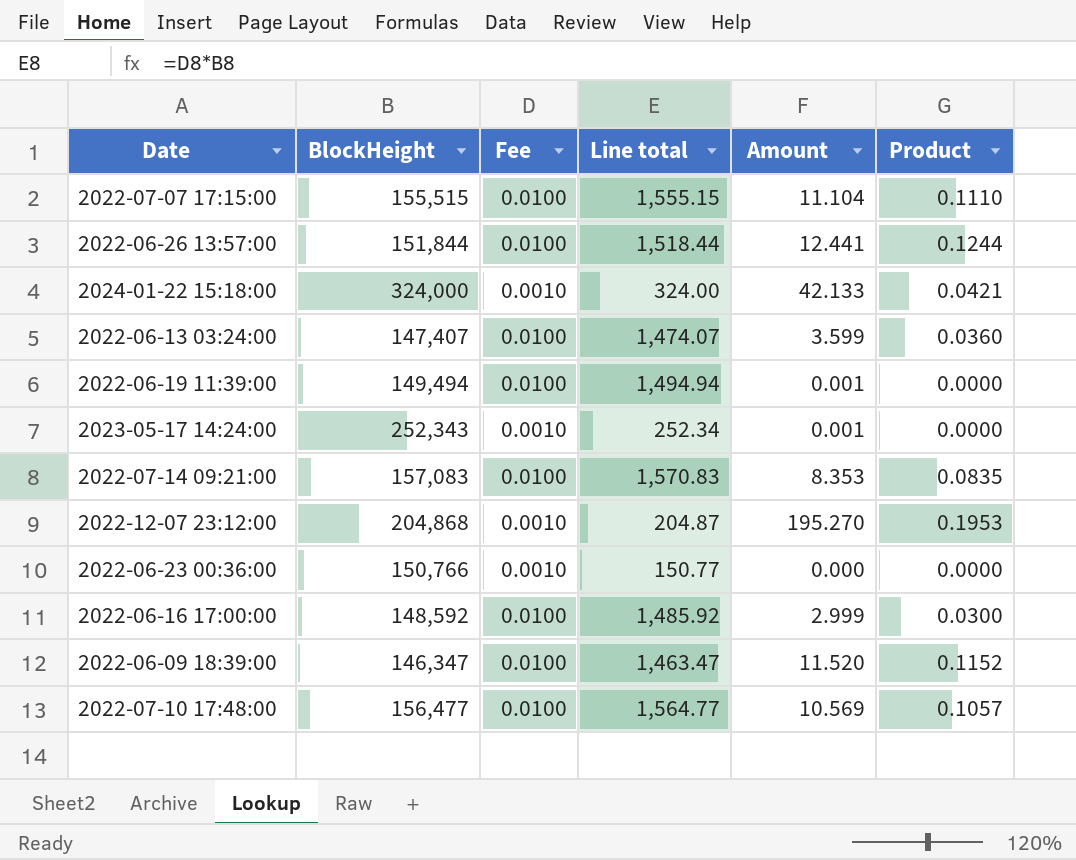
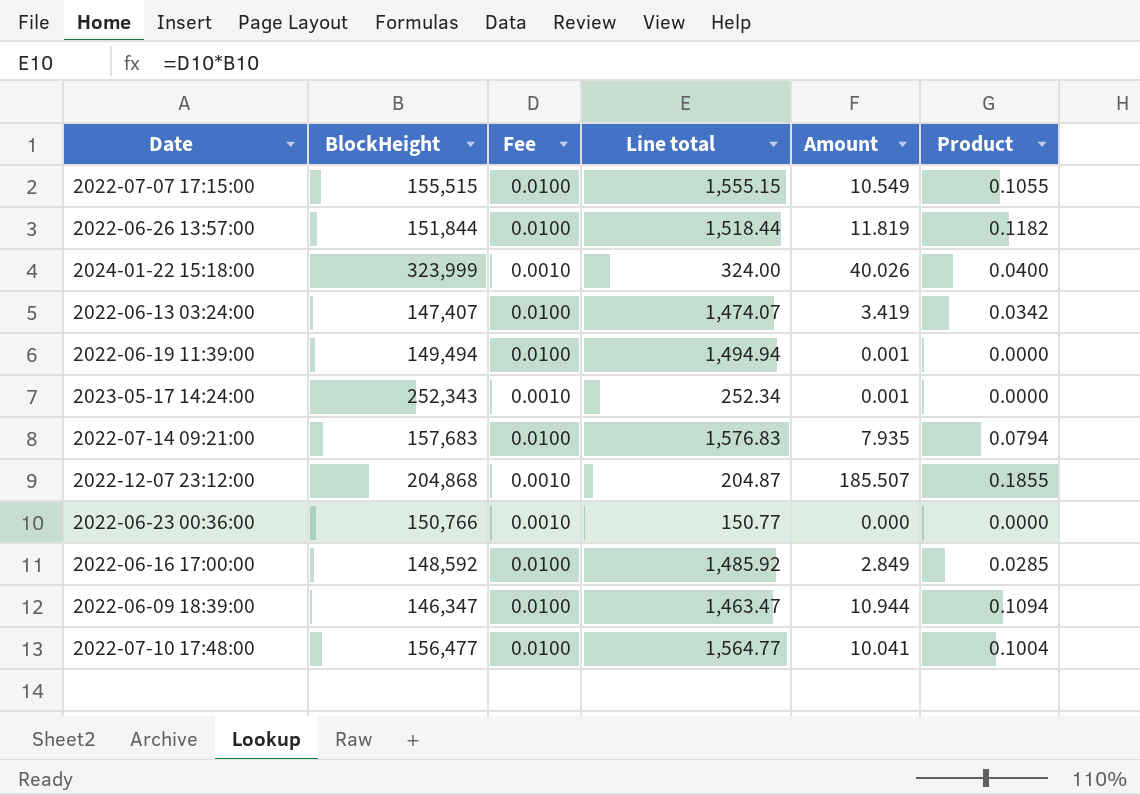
2022-07-07 17:15:00 | Amount: 11.104 -> 10.549
2022-07-07 17:15:00 | Product: 0.1110 -> 0.1055
2022-06-26 13:57:00 | Amount: 12.441 -> 11.819
2022-06-26 13:57:00 | Product: 0.1244 -> 0.1182
2024-01-22 15:18:00 | BlockHeight: 324,000 -> 323,999
2024-01-22 15:18:00 | Amount: 42.133 -> 40.026
2024-01-22 15:18:00 | Product: 0.0421 -> 0.0400
2022-06-13 03:24:00 | Amount: 3.599 -> 3.419
2022-06-13 03:24:00 | Product: 0.0360 -> 0.0342
2022-07-14 09:21:00 | BlockHeight: 157,083 -> 157,683
2022-07-14 09:21:00 | Line total: 1,570.83 -> 1,576.83
2022-07-14 09:21:00 | Amount: 8.353 -> 7.935
2022-07-14 09:21:00 | Product: 0.0835 -> 0.0794
2022-12-07 23:12:00 | Amount: 195.270 -> 185.507
2022-12-07 23:12:00 | Product: 0.1953 -> 0.1855
2022-06-16 17:00:00 | Amount: 2.999 -> 2.849
2022-06-16 17:00:00 | Product: 0.0300 -> 0.0285
2022-06-09 18:39:00 | Amount: 11.520 -> 10.944
2022-06-09 18:39:00 | Product: 0.1152 -> 0.1094
2022-07-10 17:48:00 | Amount: 10.569 -> 10.041
2022-07-10 17:48:00 | Product: 0.1057 -> 0.1004

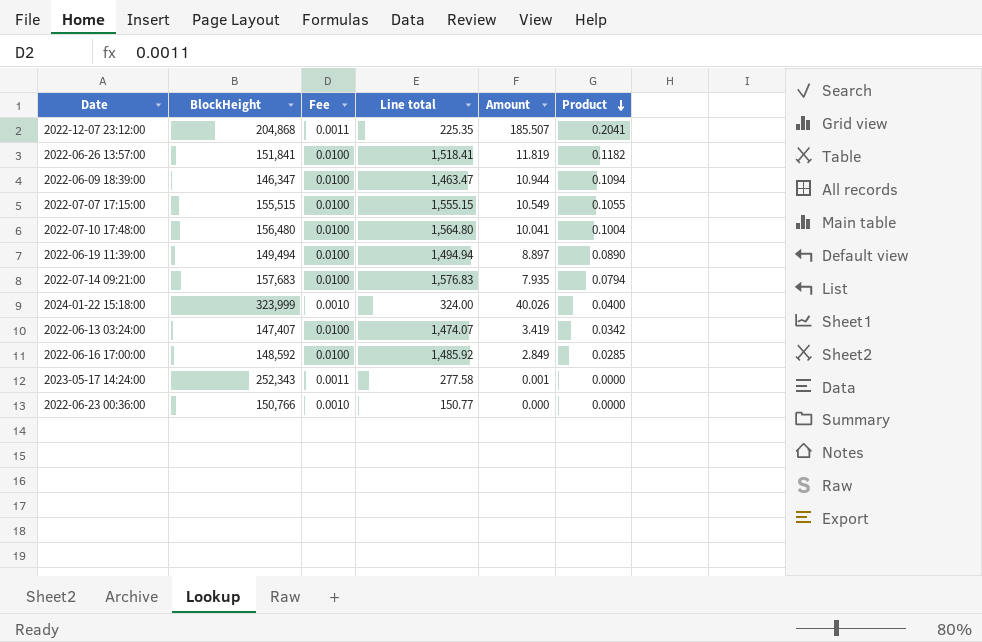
row order: none -> Product descending
2022-12-07 23:12:00 | Fee: 0.0010 -> 0.0011
2022-12-07 23:12:00 | Line total: 204.87 -> 225.35
2022-12-07 23:12:00 | Product: 0.1855 -> 0.2041
2022-06-26 13:57:00 | BlockHeight: 151,844 -> 151,841
2022-06-26 13:57:00 | Line total: 1,518.44 -> 1,518.41
2022-07-10 17:48:00 | BlockHeight: 156,477 -> 156,480
2022-07-10 17:48:00 | Line total: 1,564.77 -> 1,564.80
2022-06-19 11:39:00 | Amount: 0.001 -> 8.897
2022-06-19 11:39:00 | Product: 0.0000 -> 0.0890
2023-05-17 14:24:00 | Fee: 0.0010 -> 0.0011
2023-05-17 14:24:00 | Line total: 252.34 -> 277.58

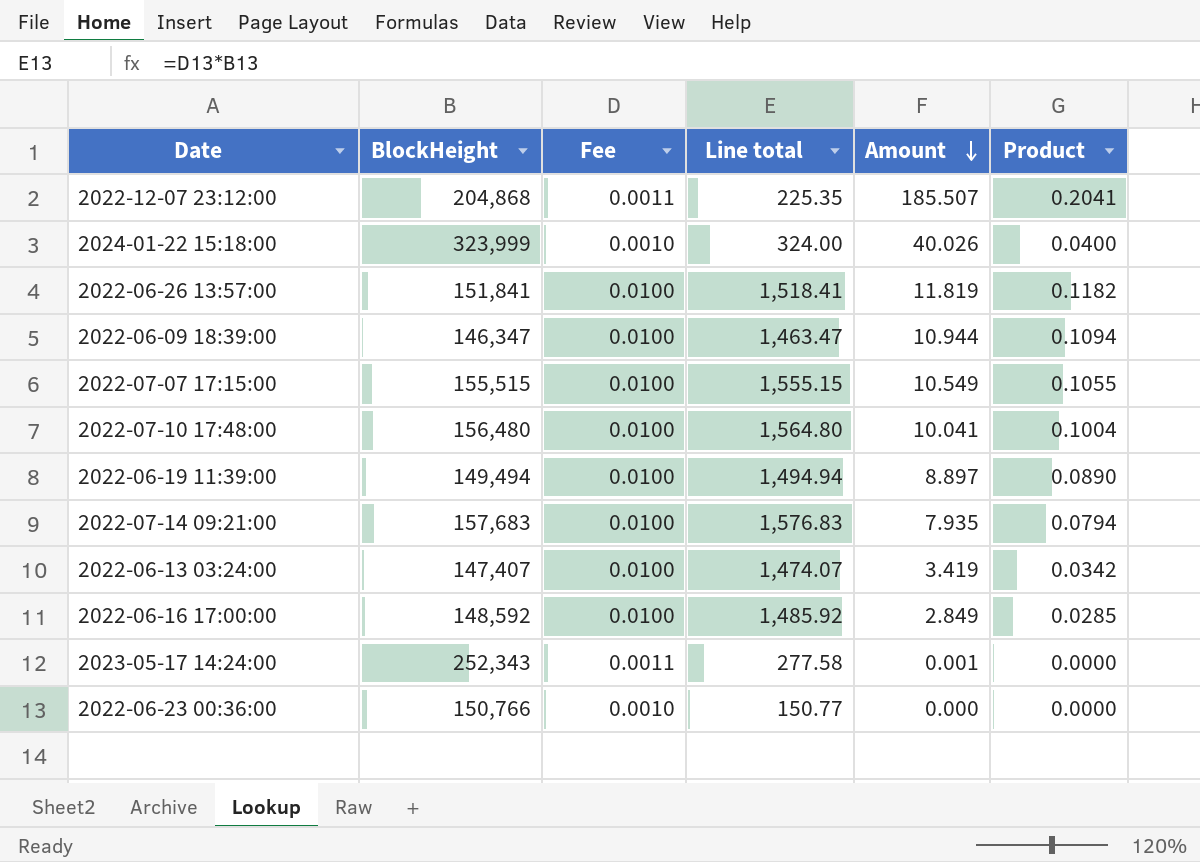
row order: Product descending -> Amount descending

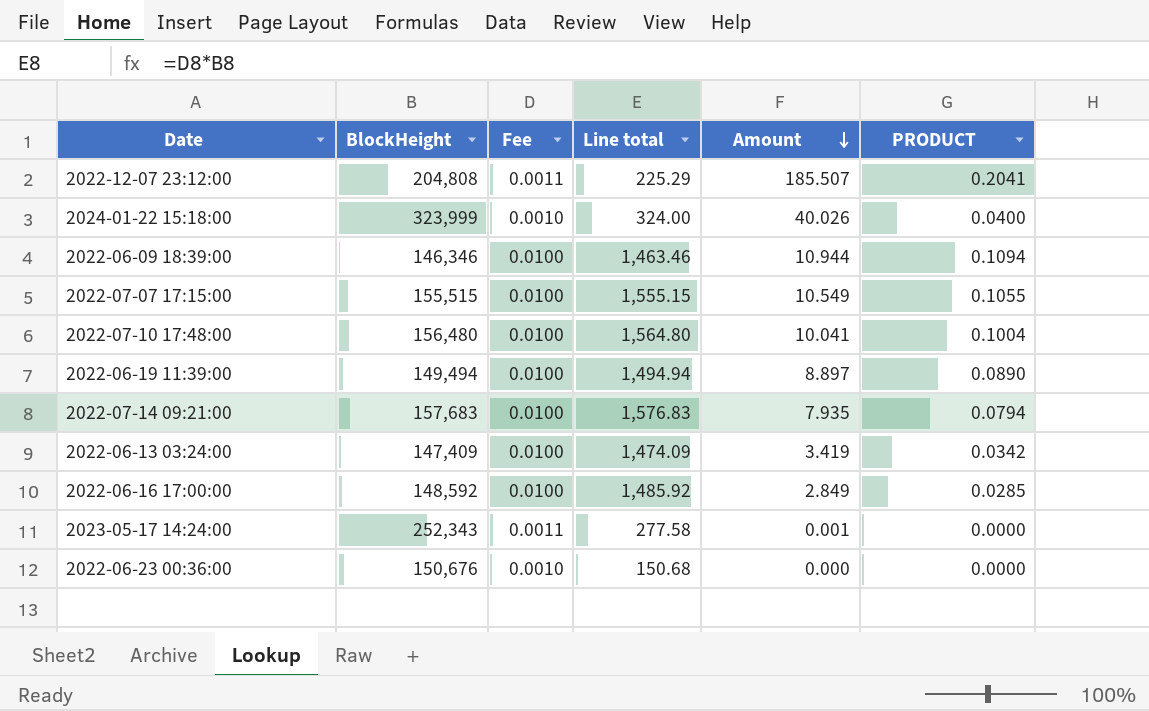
column name: Product -> PRODUCT
row 2022-06-26 13:57:00: 151,841 | 0.0100 | 1,518.41 | 11.819 | 0.1182 -> none
2022-12-07 23:12:00 | BlockHeight: 204,868 -> 204,808
2022-12-07 23:12:00 | Line total: 225.35 -> 225.29
2022-06-09 18:39:00 | BlockHeight: 146,347 -> 146,346
2022-06-09 18:39:00 | Line total: 1,463.47 -> 1,463.46
2022-06-13 03:24:00 | BlockHeight: 147,407 -> 147,409
2022-06-13 03:24:00 | Line total: 1,474.07 -> 1,474.09
2022-06-23 00:36:00 | BlockHeight: 150,766 -> 150,676
2022-06-23 00:36:00 | Line total: 150.77 -> 150.68

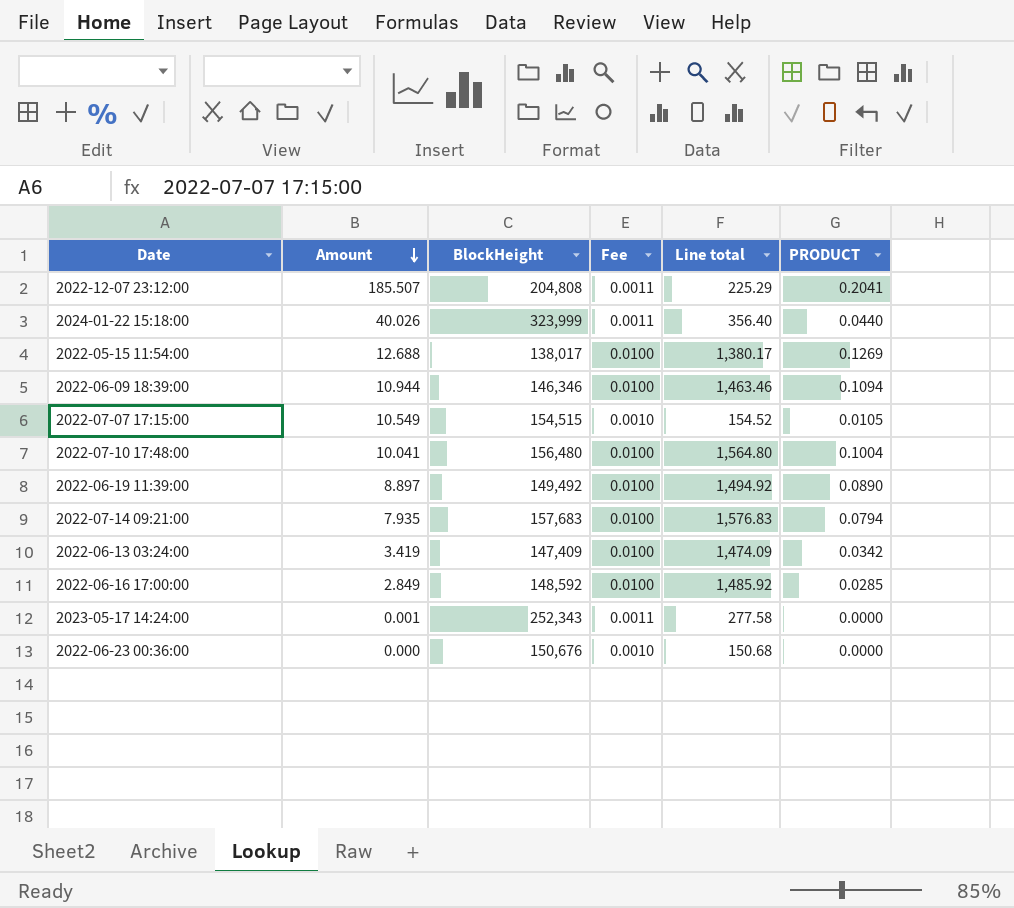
column Amount | position: 5 -> 2
2024-01-22 15:18:00 | Fee: 0.0010 -> 0.0011
2024-01-22 15:18:00 | Line total: 324.00 -> 356.40
2024-01-22 15:18:00 | PRODUCT: 0.0400 -> 0.0440
row 2022-05-15 11:54:00: none -> 12.688 | 138,017 | 0.0100 | 1,380.17 | 0.1269
2022-07-07 17:15:00 | BlockHeight: 155,515 -> 154,515
2022-07-07 17:15:00 | Fee: 0.0100 -> 0.0010
2022-07-07 17:15:00 | Line total: 1,555.15 -> 154.52
2022-07-07 17:15:00 | PRODUCT: 0.1055 -> 0.0105
2022-06-19 11:39:00 | BlockHeight: 149,494 -> 149,492
2022-06-19 11:39:00 | Line total: 1,494.94 -> 1,494.92

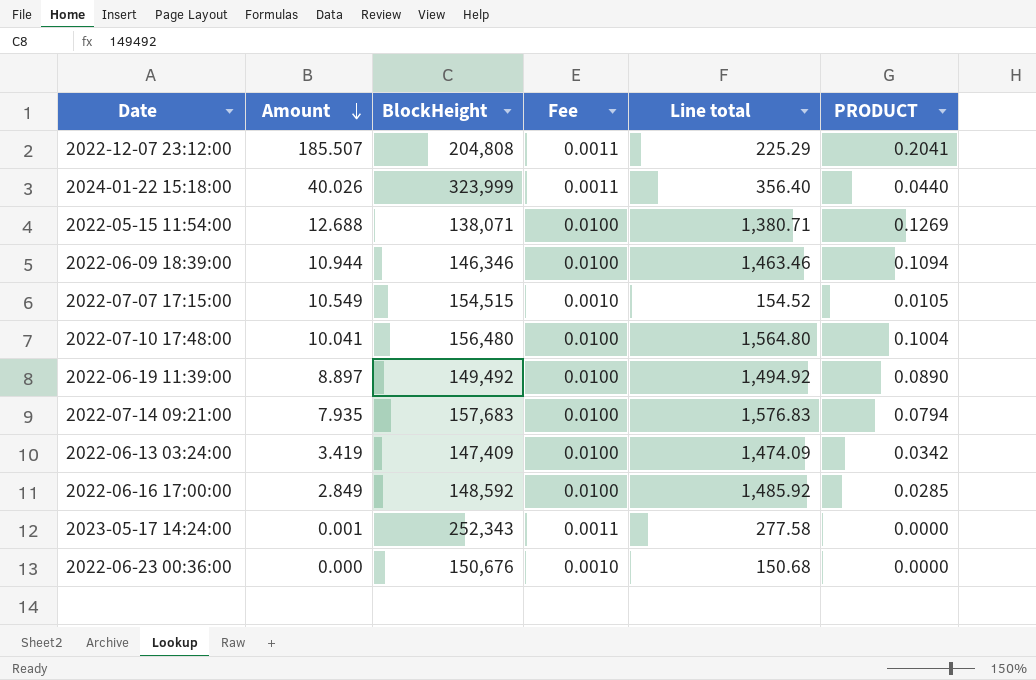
2022-05-15 11:54:00 | BlockHeight: 138,017 -> 138,071
2022-05-15 11:54:00 | Line total: 1,380.17 -> 1,380.71

